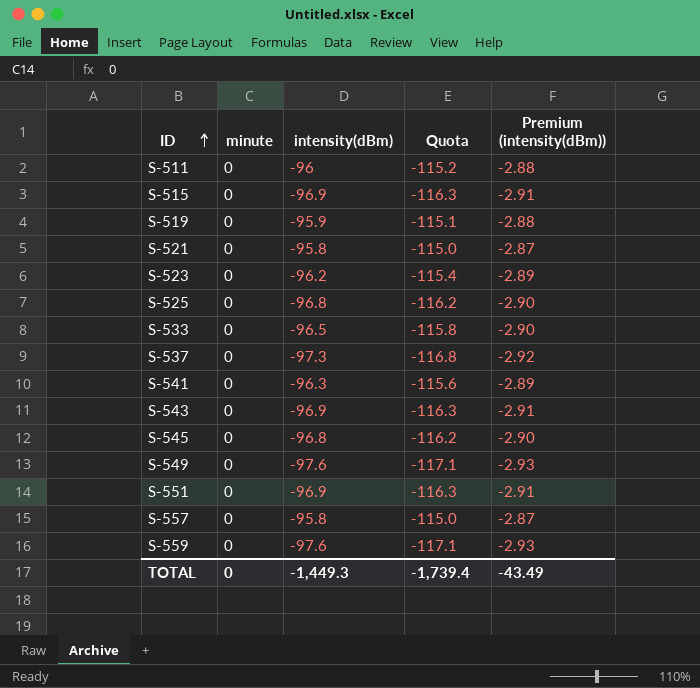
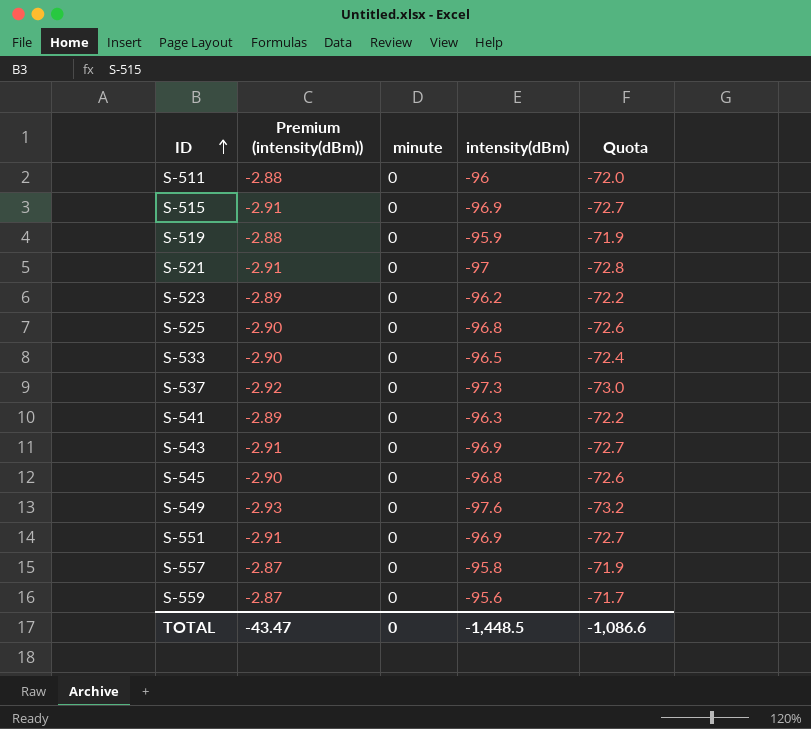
column Premium (intensity(dBm)) | position: 5 -> 2
column Quota | formula: [intensity(dBm)] * 1.2 -> [intensity(dBm)] * 0.75
S-521 | Premium (intensity(dBm)): -2.87 -> -2.91
S-521 | intensity(dBm): -95.8 -> -97
S-559 | Premium (intensity(dBm)): -2.93 -> -2.87
S-559 | intensity(dBm): -97.6 -> -95.6
TOTAL | Premium (intensity(dBm)): -43.49 -> -43.47
TOTAL | intensity(dBm): -1,449.3 -> -1,448.5
TOTAL | Quota: -1,739.4 -> -1,086.6

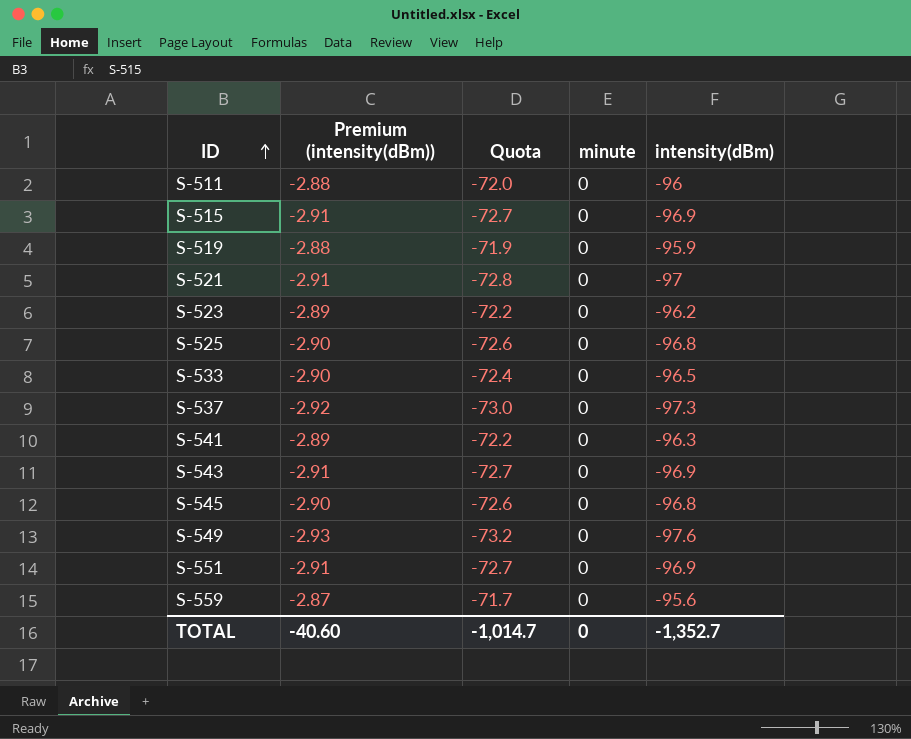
column Quota | position: 5 -> 3
row S-557: -2.87 | 0 | -95.8 | -71.9 -> none
TOTAL | Premium (intensity(dBm)): -43.47 -> -40.60
TOTAL | Quota: -1,086.6 -> -1,014.7
TOTAL | intensity(dBm): -1,448.5 -> -1,352.7

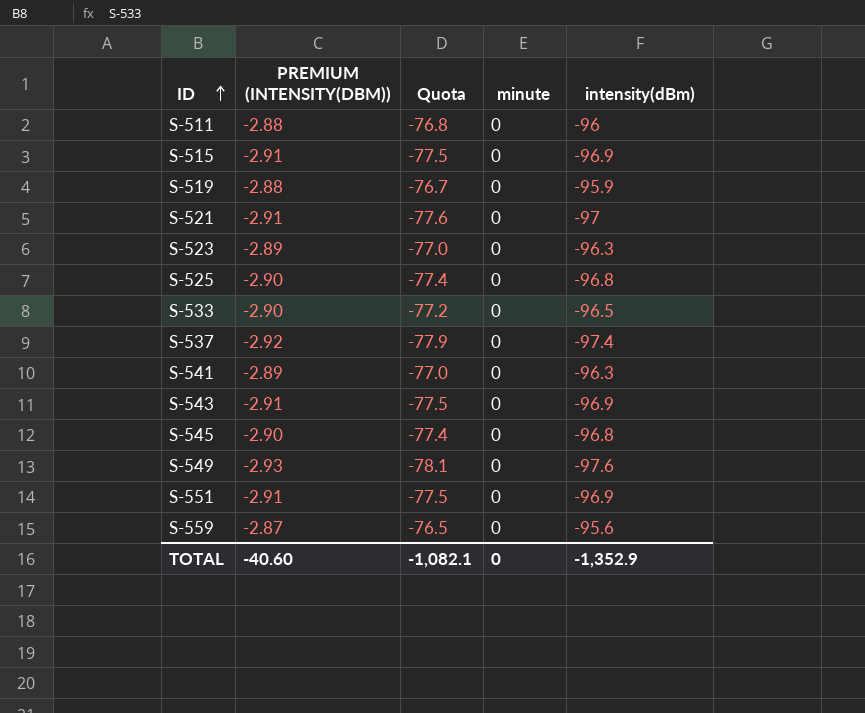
column name: Premium (intensity(dBm)) -> PREMIUM (INTENSITY(DBM))
column Quota | formula: [intensity(dBm)] * 0.75 -> [intensity(dBm)] * 0.8
S-523 | intensity(dBm): -96.2 -> -96.3
S-537 | intensity(dBm): -97.3 -> -97.4
TOTAL | Quota: -1,014.7 -> -1,082.1
TOTAL | intensity(dBm): -1,352.7 -> -1,352.9

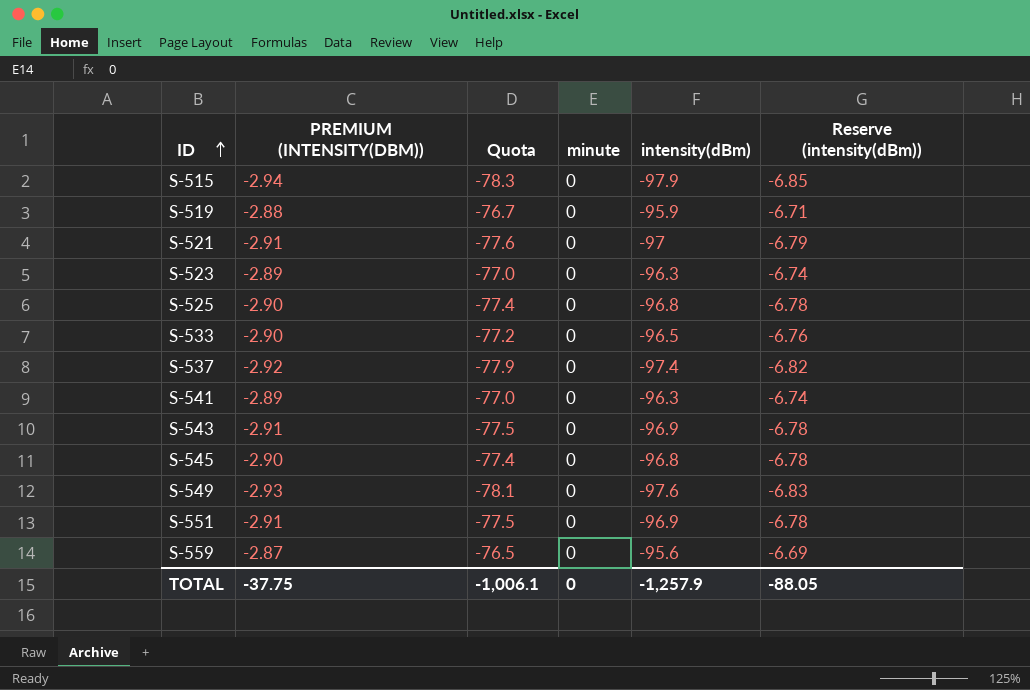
column Reserve (intensity(dBm)) | formula: none -> [intensity(dBm)] * 0.07
row S-511: -2.88 | -76.8 | 0 | -96 -> none
S-515 | PREMIUM (INTENSITY(DBM)): -2.91 -> -2.94
S-515 | Quota: -77.5 -> -78.3
S-515 | intensity(dBm): -96.9 -> -97.9
TOTAL | PREMIUM (INTENSITY(DBM)): -40.60 -> -37.75
TOTAL | Quota: -1,082.1 -> -1,006.1
TOTAL | intensity(dBm): -1,352.9 -> -1,257.9

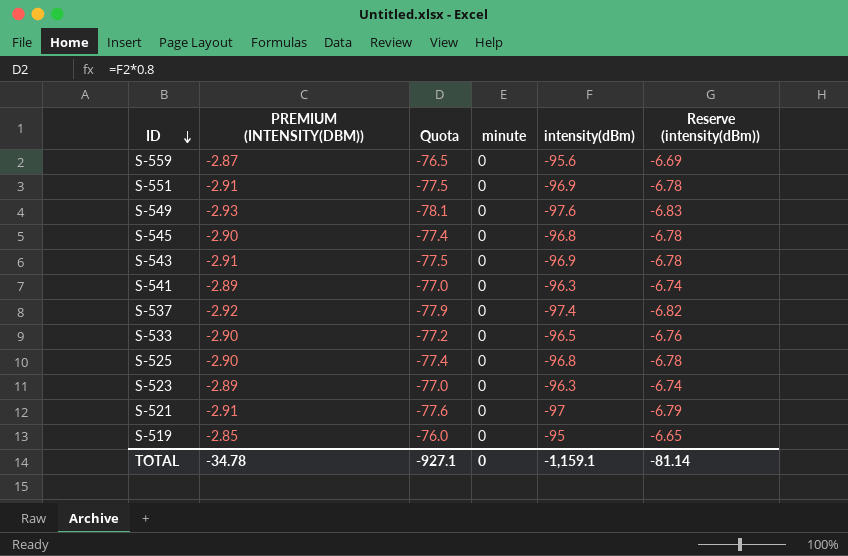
row order: ID ascending -> ID descending
row S-515: -2.94 | -78.3 | 0 | -97.9 | -6.85 -> none
S-519 | PREMIUM (INTENSITY(DBM)): -2.88 -> -2.85
S-519 | Quota: -76.7 -> -76.0
S-519 | intensity(dBm): -95.9 -> -95
S-519 | Reserve (intensity(dBm)): -6.71 -> -6.65
TOTAL | PREMIUM (INTENSITY(DBM)): -37.75 -> -34.78
TOTAL | Quota: -1,006.1 -> -927.1
TOTAL | intensity(dBm): -1,257.9 -> -1,159.1
TOTAL | Reserve (intensity(dBm)): -88.05 -> -81.14

